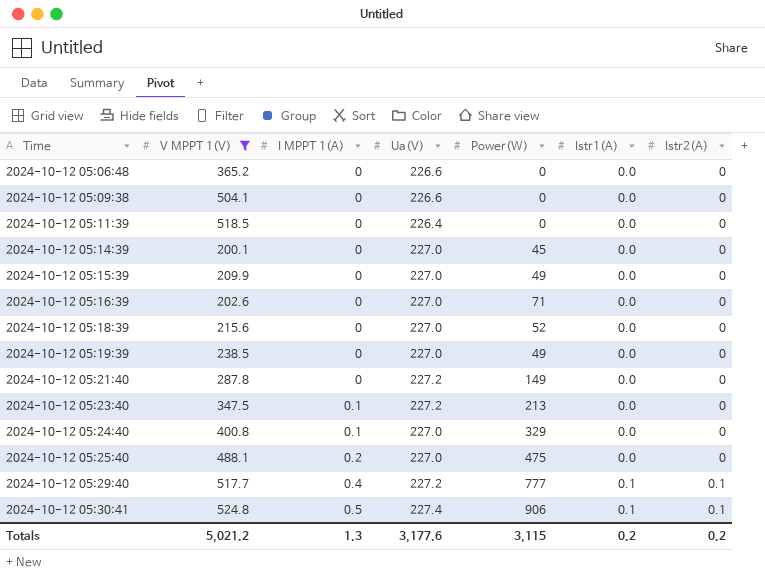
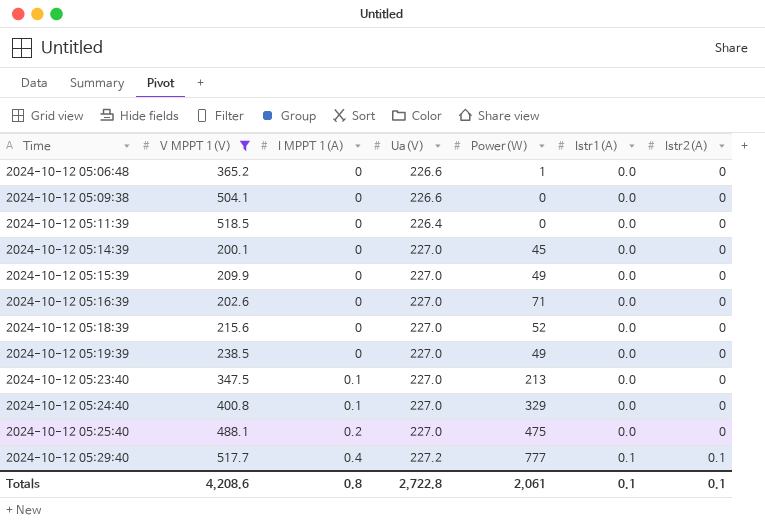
row 2024-10-12 05:21:40: 287.8 | 0 | 227.2 | 149 | 0.0 | 0 -> none
row 2024-10-12 05:30:41: 524.8 | 0.5 | 227.4 | 906 | 0.1 | 0.1 -> none
2024-10-12 05:06:48 | Power(W): 0 -> 1
2024-10-12 05:23:40 | Ua(V): 227.2 -> 227.0
Totals | V MPPT 1(V): 5,021.2 -> 4,208.6
Totals | I MPPT 1(A): 1.3 -> 0.8
Totals | Ua(V): 3,177.6 -> 2,722.8
Totals | Power(W): 3,115 -> 2,061
Totals | Istr1(A): 0.2 -> 0.1
Totals | Istr2(A): 0.2 -> 0.1

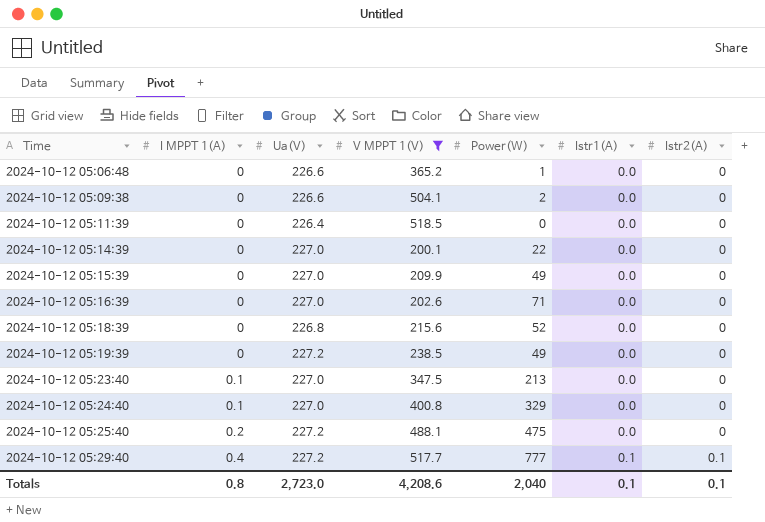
column V MPPT 1(V) | position: 2 -> 4
2024-10-12 05:09:38 | Power(W): 0 -> 2
2024-10-12 05:14:39 | Power(W): 45 -> 22
2024-10-12 05:18:39 | Ua(V): 227.0 -> 226.8
2024-10-12 05:19:39 | Ua(V): 227.0 -> 227.2
2024-10-12 05:25:40 | Ua(V): 227.0 -> 227.2
Totals | Ua(V): 2,722.8 -> 2,723.0
Totals | Power(W): 2,061 -> 2,040

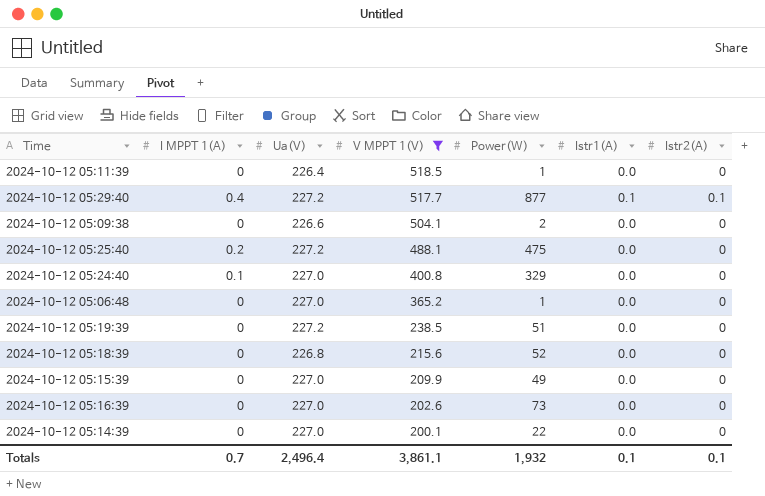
row order: Time ascending -> V MPPT 1(V) descending
row 2024-10-12 05:23:40: 0.1 | 227.0 | 347.5 | 213 | 0.0 | 0 -> none
2024-10-12 05:11:39 | Power(W): 0 -> 1
2024-10-12 05:29:40 | Power(W): 777 -> 877
2024-10-12 05:06:48 | Ua(V): 226.6 -> 227.0
2024-10-12 05:19:39 | Power(W): 49 -> 51
2024-10-12 05:16:39 | Power(W): 71 -> 73
Totals | I MPPT 1(A): 0.8 -> 0.7
Totals | Ua(V): 2,723.0 -> 2,496.4
Totals | V MPPT 1(V): 4,208.6 -> 3,861.1
Totals | Power(W): 2,040 -> 1,932

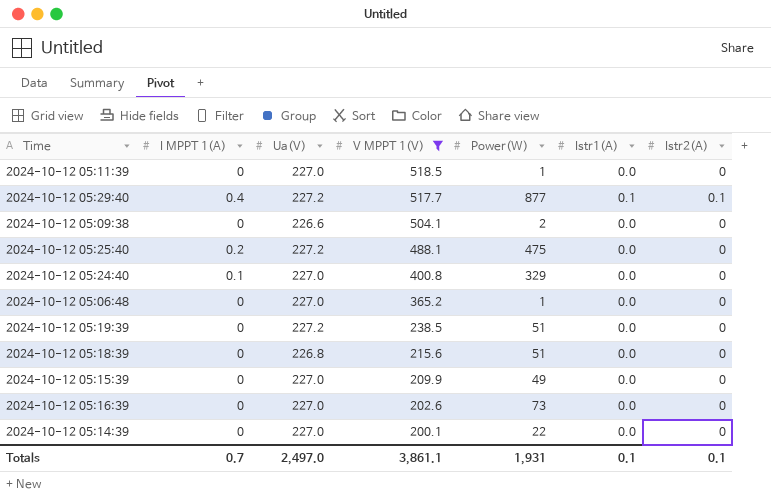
2024-10-12 05:11:39 | Ua(V): 226.4 -> 227.0
2024-10-12 05:18:39 | Power(W): 52 -> 51
Totals | Ua(V): 2,496.4 -> 2,497.0
Totals | Power(W): 1,932 -> 1,931

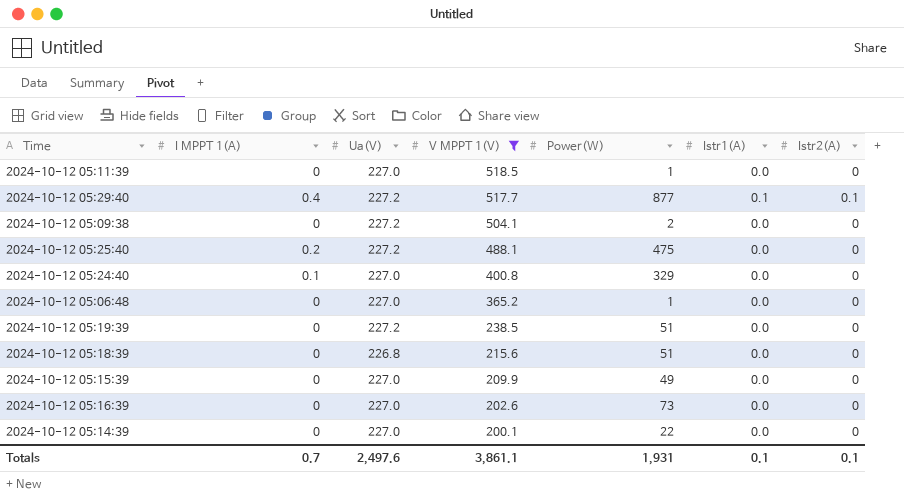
2024-10-12 05:09:38 | Ua(V): 226.6 -> 227.2
Totals | Ua(V): 2,497.0 -> 2,497.6

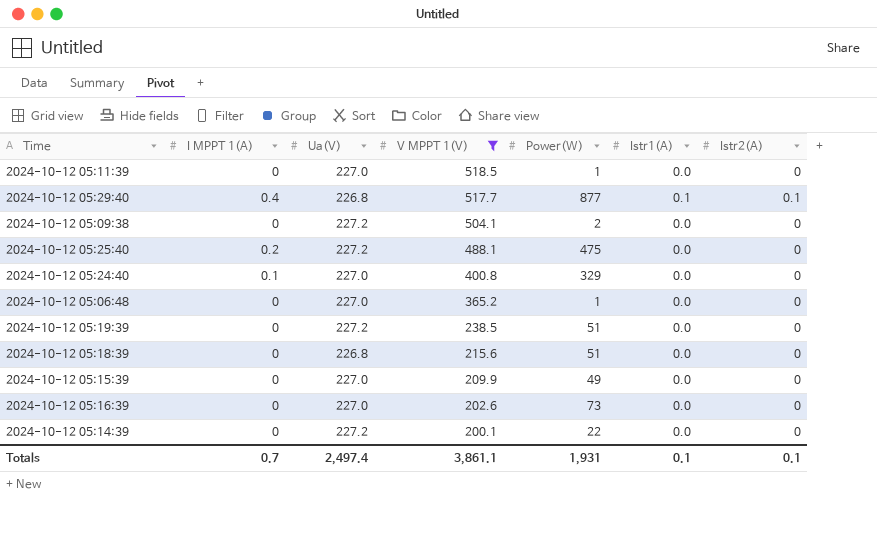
2024-10-12 05:29:40 | Ua(V): 227.2 -> 226.8
2024-10-12 05:14:39 | Ua(V): 227.0 -> 227.2
Totals | Ua(V): 2,497.6 -> 2,497.4

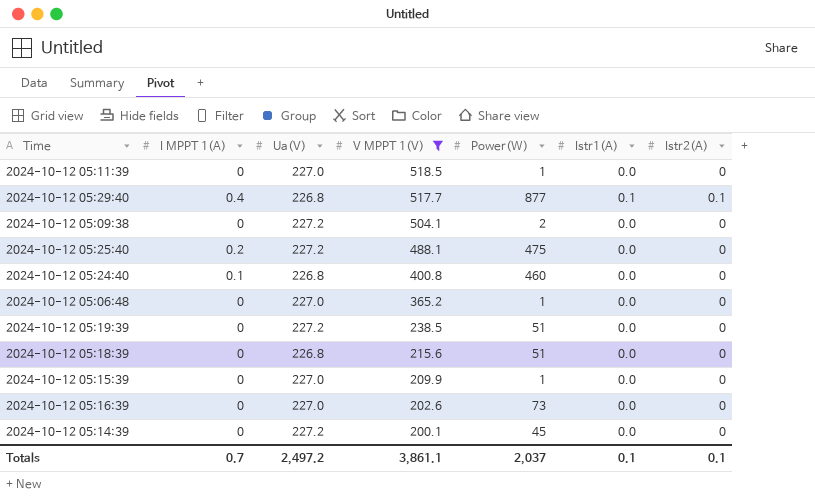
2024-10-12 05:24:40 | Ua(V): 227.0 -> 226.8
2024-10-12 05:24:40 | Power(W): 329 -> 460
2024-10-12 05:15:39 | Power(W): 49 -> 1
2024-10-12 05:14:39 | Power(W): 22 -> 45
Totals | Ua(V): 2,497.4 -> 2,497.2
Totals | Power(W): 1,931 -> 2,037

